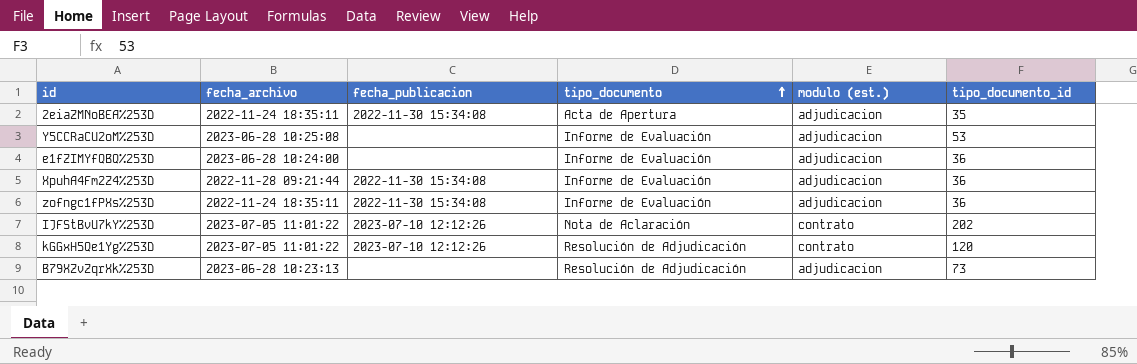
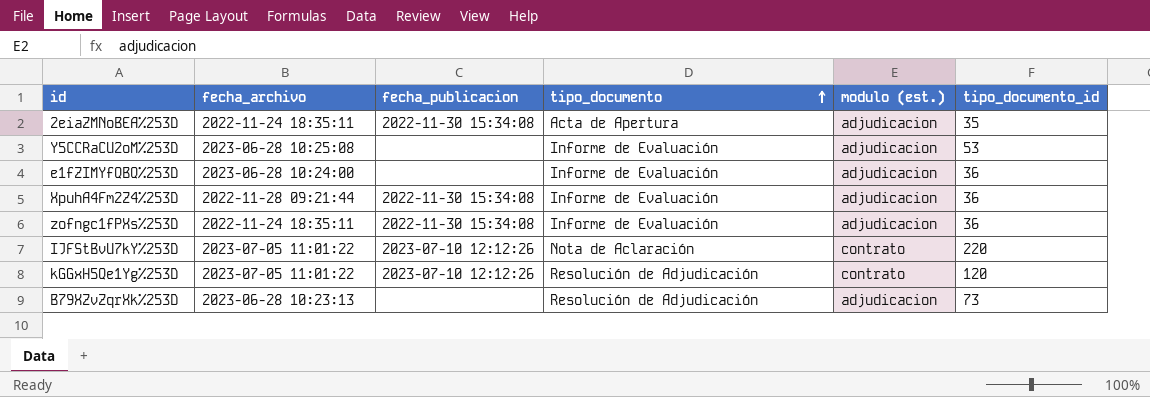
IJFStBvU7kY%253D | tipo_documento_id: 202 -> 220

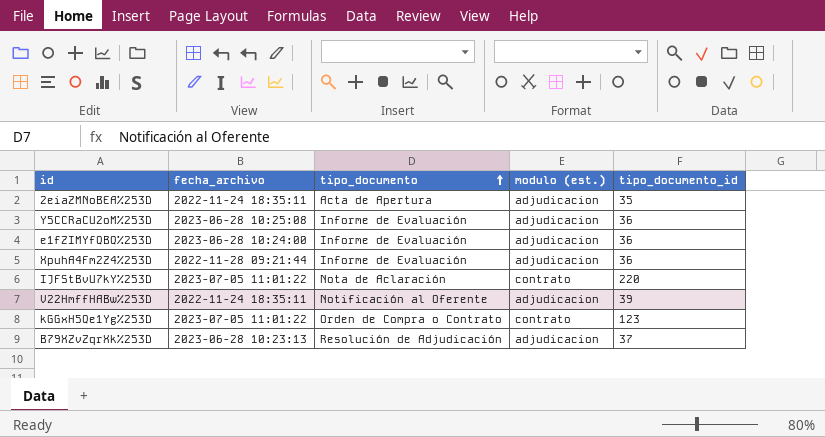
column fecha_publicacion | position: 3 -> none
row zofngc1fPXs%253D: 2022-11-24 18:35:11 | 2022-11-30 15:34:08 | Informe de Evaluación | adjudicacion | 36 -> none
Y5CCRaCU2oM%253D | tipo_documento_id: 53 -> 36
row V22HmffHABw%253D: none -> 2022-11-24 18:35:11 | Notificación al Oferente | adjudicacion | 39
kGGxH5Qe1Yg%253D | tipo_documento: Resolución de Adjudicación -> Orden de Compra o Contrato
kGGxH5Qe1Yg%253D | tipo_documento_id: 120 -> 123
B79XZvZqrXk%253D | tipo_documento_id: 73 -> 37

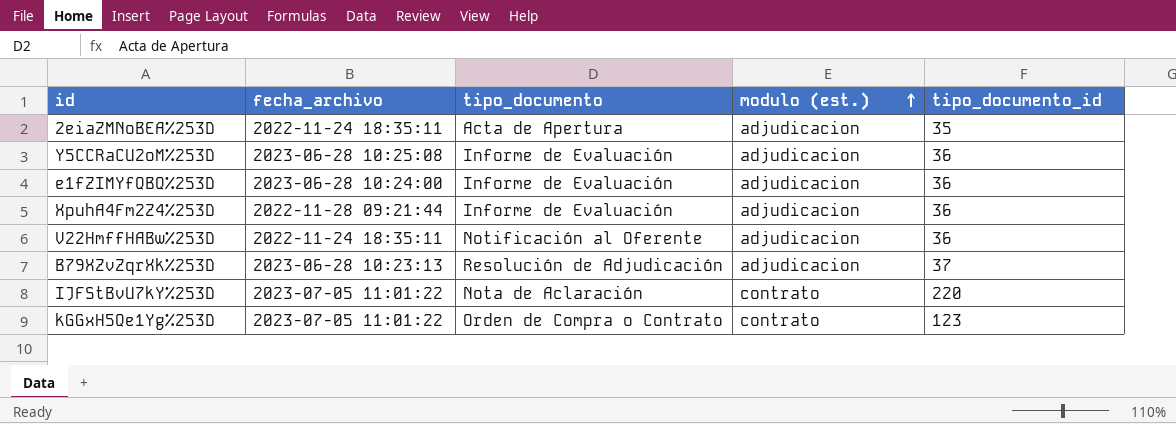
row order: tipo_documento ascending -> modulo (est.) ascending
V22HmffHABw%253D | tipo_documento_id: 39 -> 36

